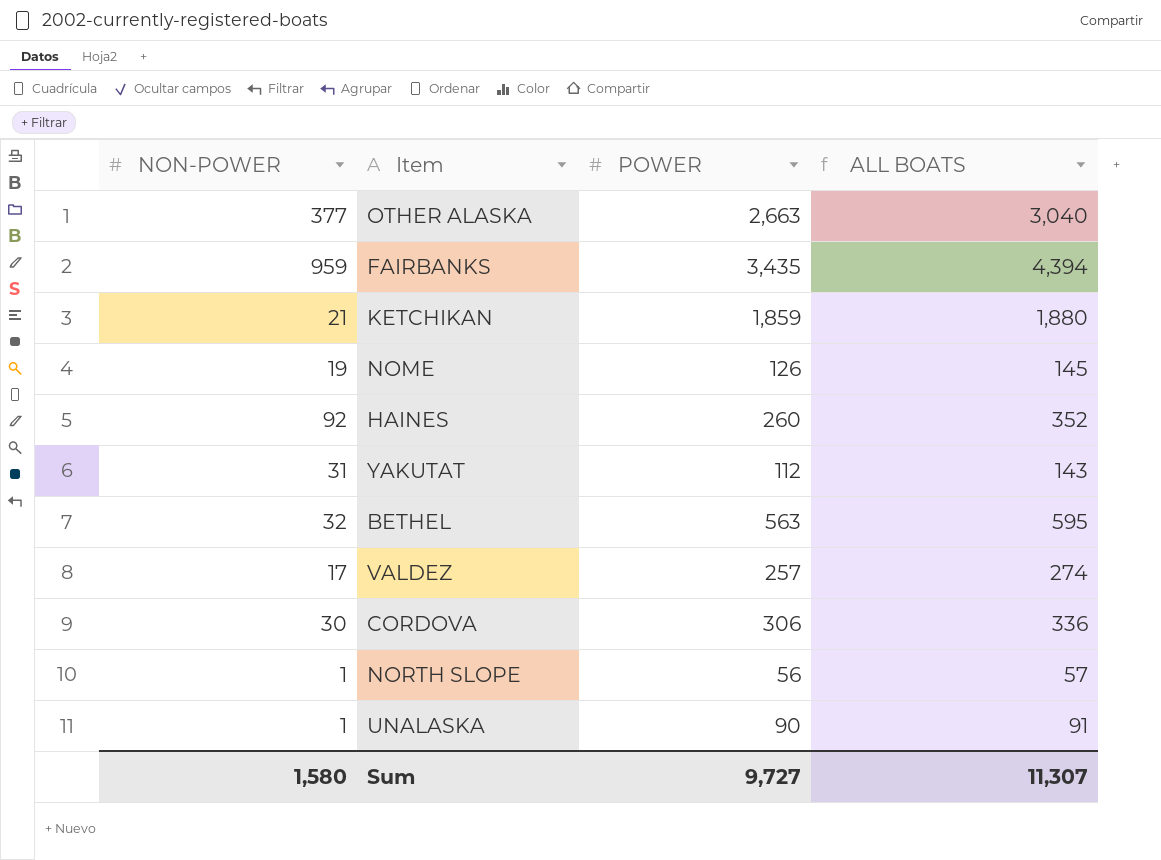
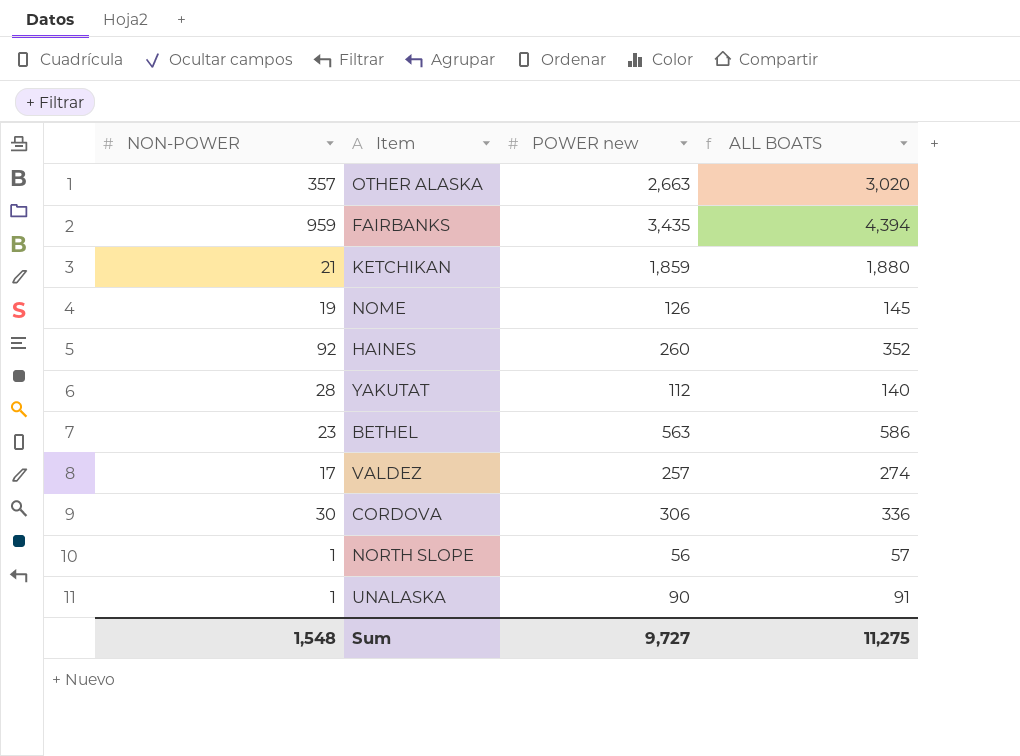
column name: POWER -> POWER new
OTHER ALASKA | NON-POWER: 377 -> 357
OTHER ALASKA | ALL BOATS: 3,040 -> 3,020
YAKUTAT | NON-POWER: 31 -> 28
YAKUTAT | ALL BOATS: 143 -> 140
BETHEL | NON-POWER: 32 -> 23
BETHEL | ALL BOATS: 595 -> 586
Sum | NON-POWER: 1,580 -> 1,548
Sum | ALL BOATS: 11,307 -> 11,275

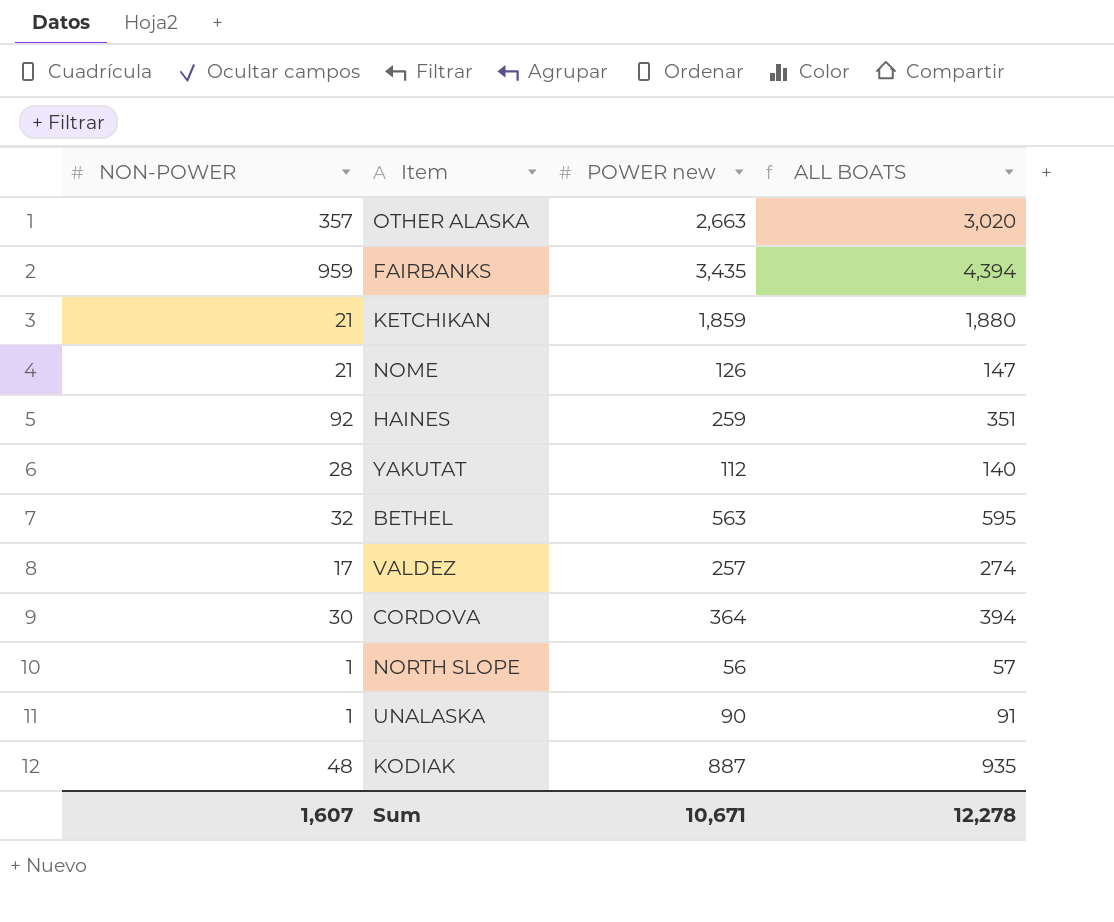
NOME | NON-POWER: 19 -> 21
NOME | ALL BOATS: 145 -> 147
HAINES | POWER new: 260 -> 259
HAINES | ALL BOATS: 352 -> 351
BETHEL | NON-POWER: 23 -> 32
BETHEL | ALL BOATS: 586 -> 595
CORDOVA | POWER new: 306 -> 364
CORDOVA | ALL BOATS: 336 -> 394
row KODIAK: none -> 48 | 887 | 935
Sum | NON-POWER: 1,548 -> 1,607
Sum | POWER new: 9,727 -> 10,671
Sum | ALL BOATS: 11,275 -> 12,278

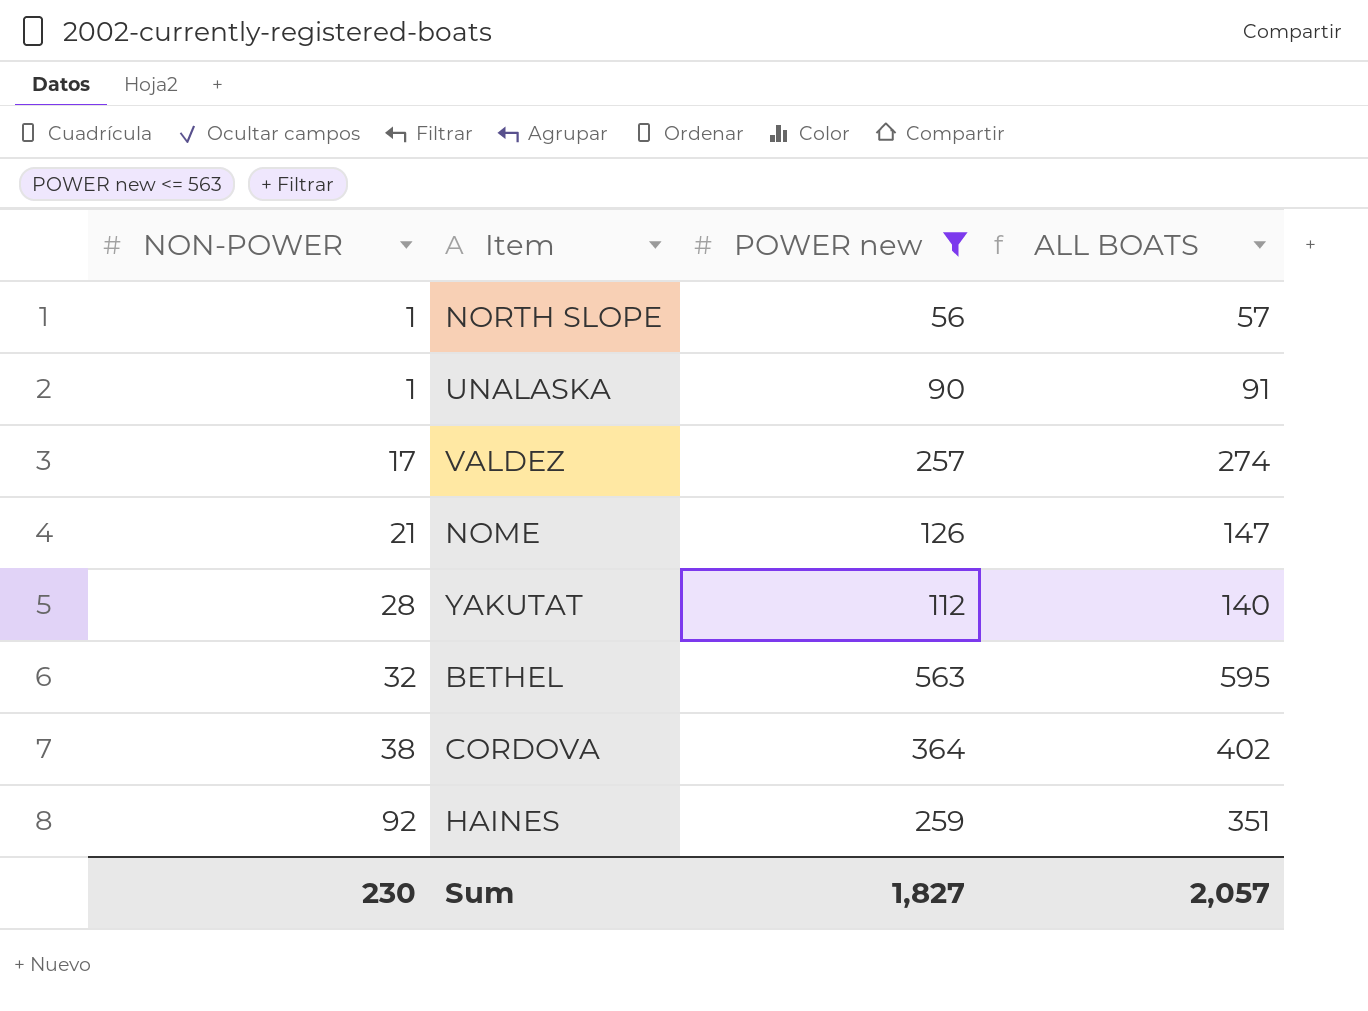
filter: none -> POWER new <= 563
row order: none -> NON-POWER ascending
CORDOVA | NON-POWER: 30 -> 38
CORDOVA | ALL BOATS: 394 -> 402
Sum | NON-POWER: 1,607 -> 230
Sum | POWER new: 10,671 -> 1,827
Sum | ALL BOATS: 12,278 -> 2,057

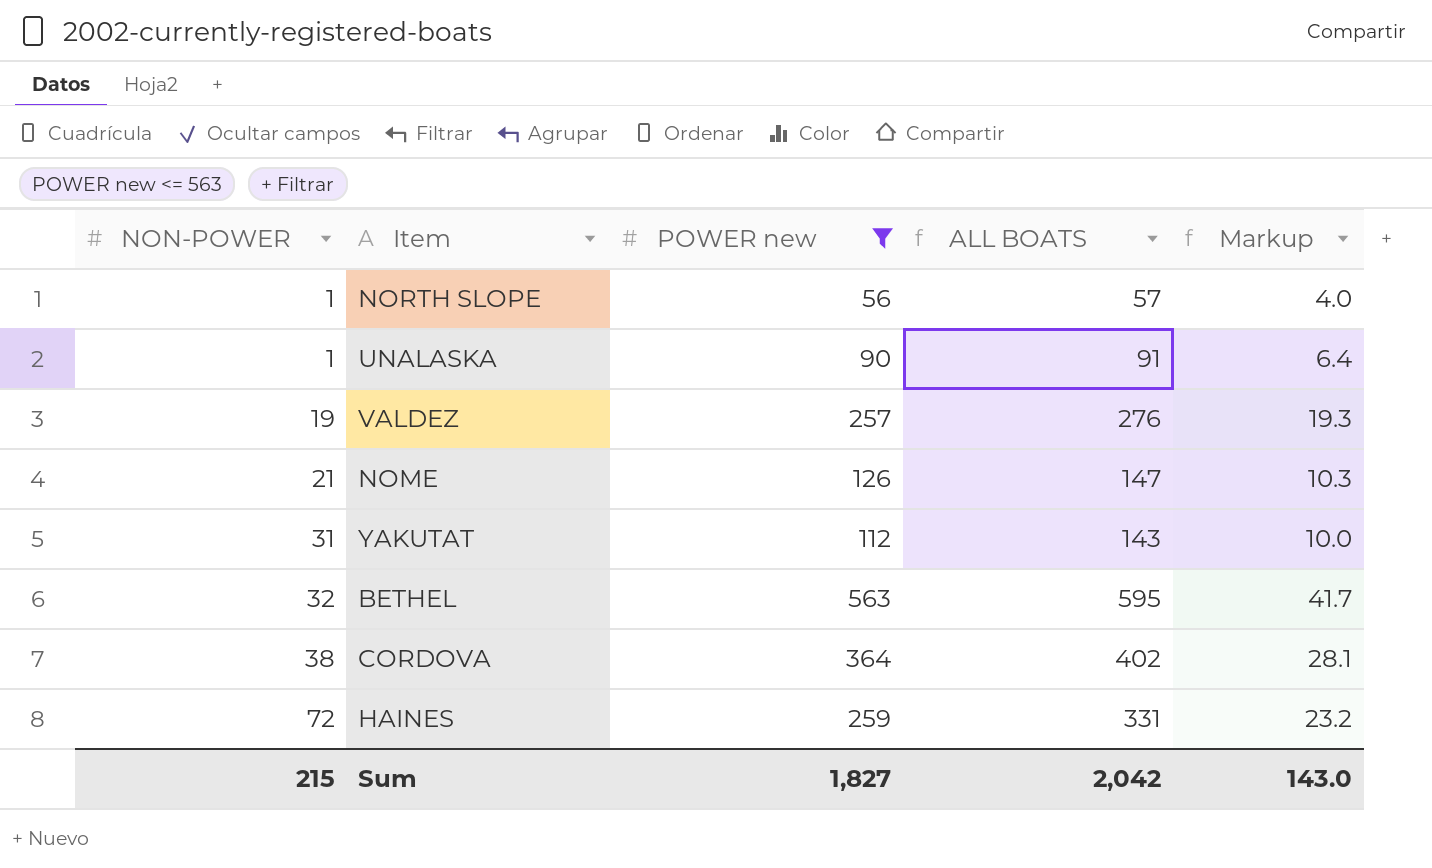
column Markup | formula: none -> [ALL BOATS] * 0.07
VALDEZ | NON-POWER: 17 -> 19
VALDEZ | ALL BOATS: 274 -> 276
YAKUTAT | NON-POWER: 28 -> 31
YAKUTAT | ALL BOATS: 140 -> 143
HAINES | NON-POWER: 92 -> 72
HAINES | ALL BOATS: 351 -> 331
Sum | NON-POWER: 230 -> 215
Sum | ALL BOATS: 2,057 -> 2,042

